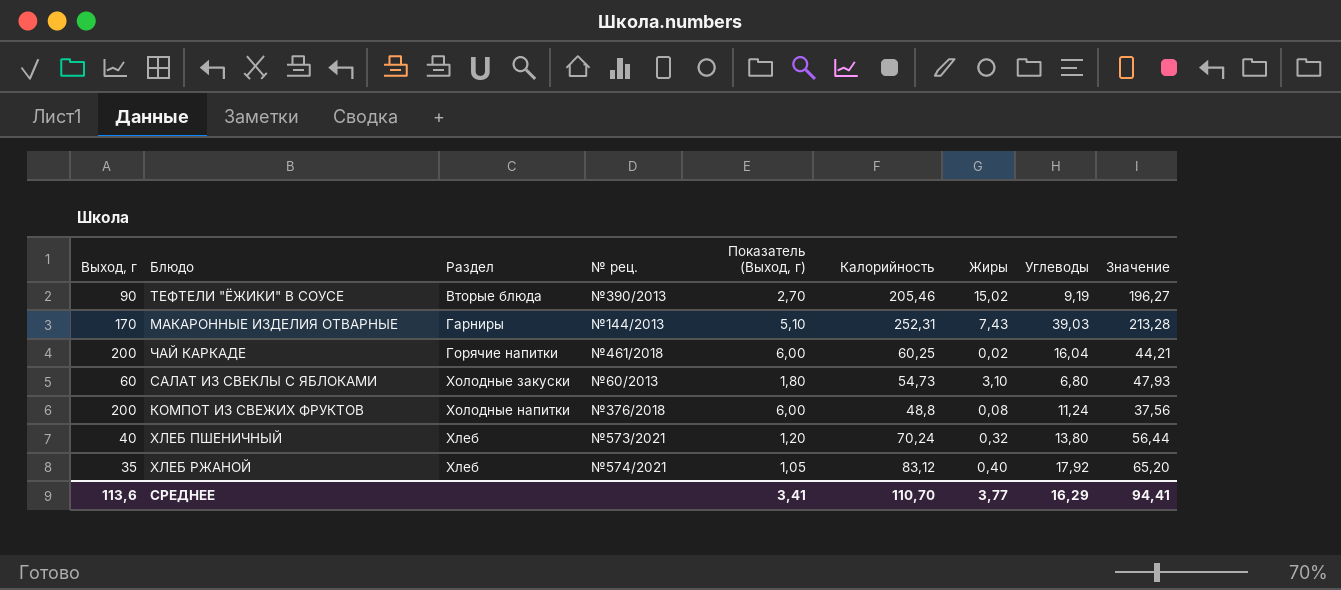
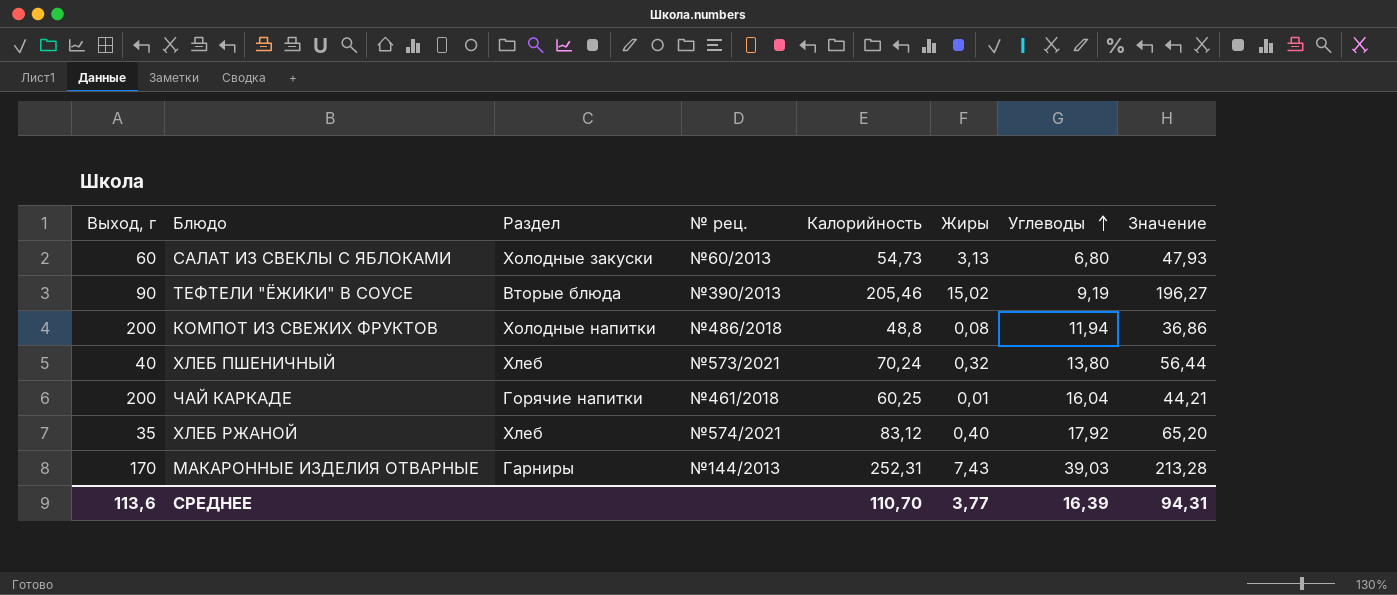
row order: none -> Углеводы ascending
column Показатель (Выход, г) | formula: [Выход, г] * 0,03 -> none
САЛАТ ИЗ СВЕКЛЫ С ЯБЛОКАМИ | Жиры: 3,10 -> 3,13
КОМПОТ ИЗ СВЕЖИХ ФРУКТОВ | № рец.: №376/2018 -> №486/2018
КОМПОТ ИЗ СВЕЖИХ ФРУКТОВ | Углеводы: 11,24 -> 11,94
КОМПОТ ИЗ СВЕЖИХ ФРУКТОВ | Значение: 37,56 -> 36,86
ЧАЙ КАРКАДЕ | Жиры: 0,02 -> 0,01
СРЕДНЕЕ | Углеводы: 16,29 -> 16,39
СРЕДНЕЕ | Значение: 94,41 -> 94,31

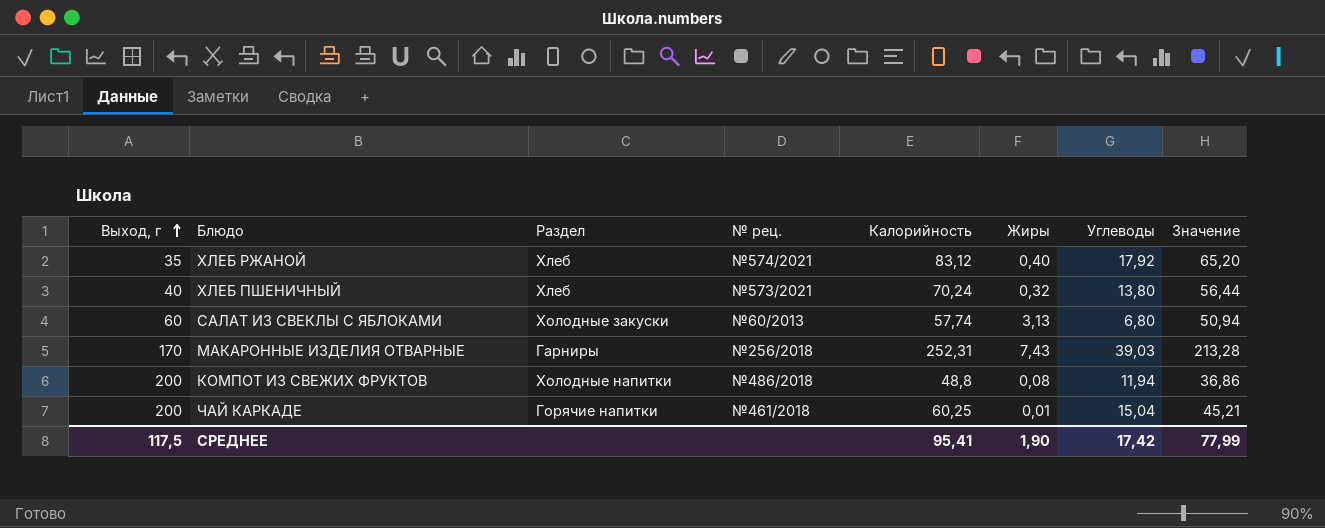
row order: Углеводы ascending -> Выход, г ascending
row ТЕФТЕЛИ "ЁЖИКИ" В СОУСЕ: 90 | Вторые блюда | №390/2013 | 205,46 | 15,02 | 9,19 | 196,27 -> none
САЛАТ ИЗ СВЕКЛЫ С ЯБЛОКАМИ | Калорийность: 54,73 -> 57,74
САЛАТ ИЗ СВЕКЛЫ С ЯБЛОКАМИ | Значение: 47,93 -> 50,94
МАКАРОННЫЕ ИЗДЕЛИЯ ОТВАРНЫЕ | № рец.: №144/2013 -> №256/2018
ЧАЙ КАРКАДЕ | Углеводы: 16,04 -> 15,04
ЧАЙ КАРКАДЕ | Значение: 44,21 -> 45,21
СРЕДНЕЕ | Выход, г: 113,6 -> 117,5
СРЕДНЕЕ | Калорийность: 110,70 -> 95,41
СРЕДНЕЕ | Жиры: 3,77 -> 1,90
СРЕДНЕЕ | Углеводы: 16,39 -> 17,42
СРЕДНЕЕ | Значение: 94,31 -> 77,99

